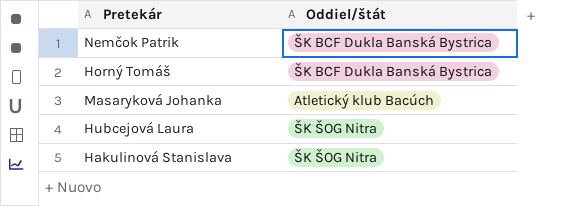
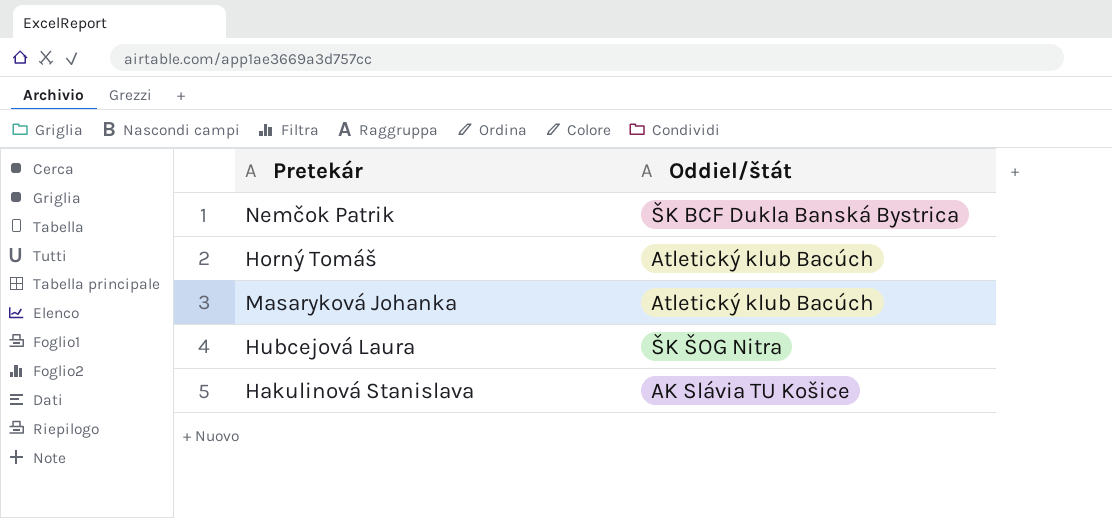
Horný Tomáš | Oddiel/štát: ŠK BCF Dukla Banská Bystrica -> Atletický klub Bacúch
Hakulinová Stanislava | Oddiel/štát: ŠK ŠOG Nitra -> AK Slávia TU Košice

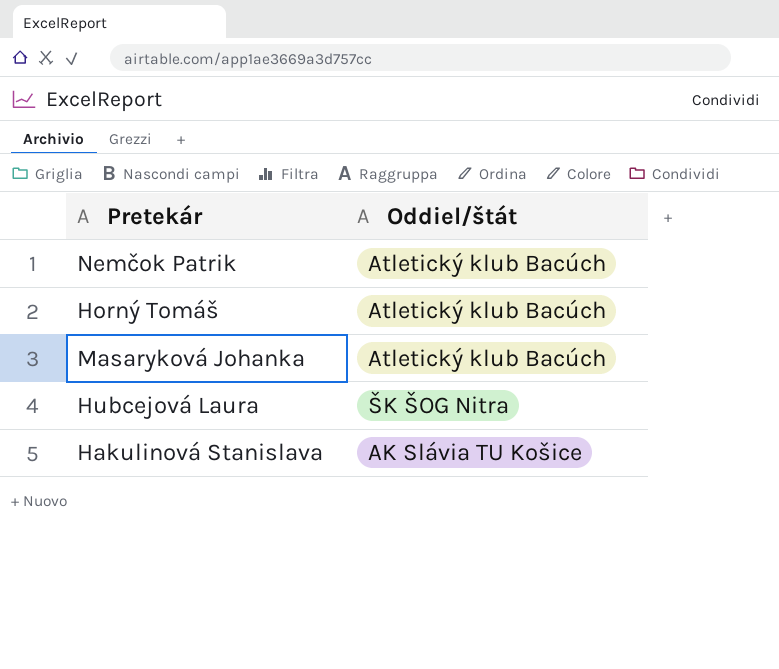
Nemčok Patrik | Oddiel/štát: ŠK BCF Dukla Banská Bystrica -> Atletický klub Bacúch

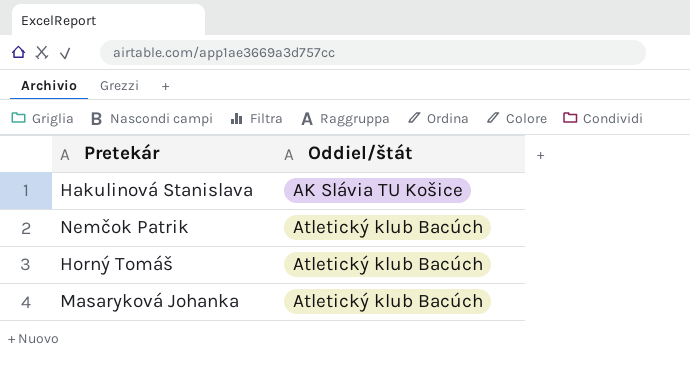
row order: none -> Oddiel/štát ascending
row Hubcejová Laura: ŠK ŠOG Nitra -> none

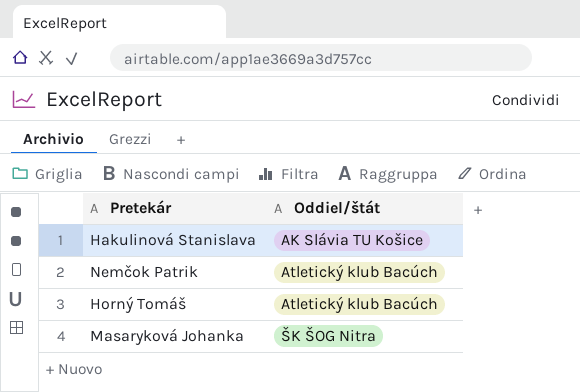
Masaryková Johanka | Oddiel/štát: Atletický klub Bacúch -> ŠK ŠOG Nitra

